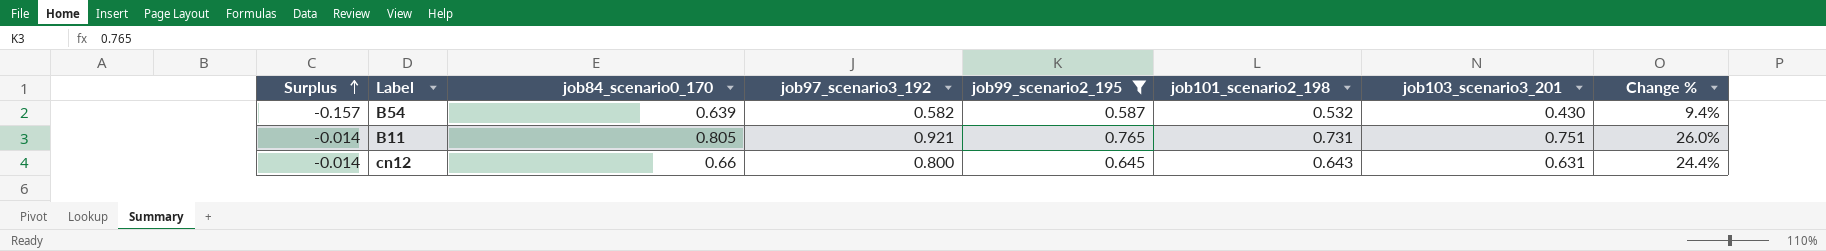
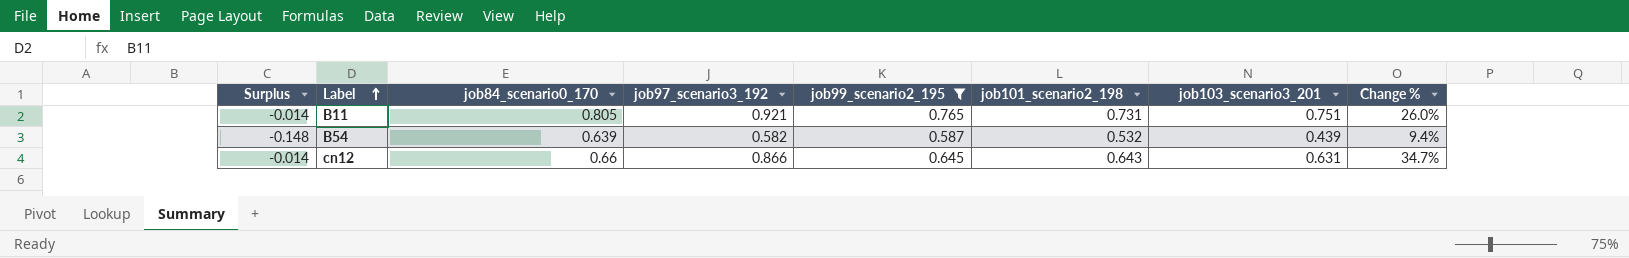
row order: Surplus ascending -> Label ascending
B54 | Surplus: -0.157 -> -0.148
B54 | job103_scenario3_201: 0.430 -> 0.439
cn12 | job97_scenario3_192: 0.800 -> 0.866
cn12 | Change %: 24.4% -> 34.7%

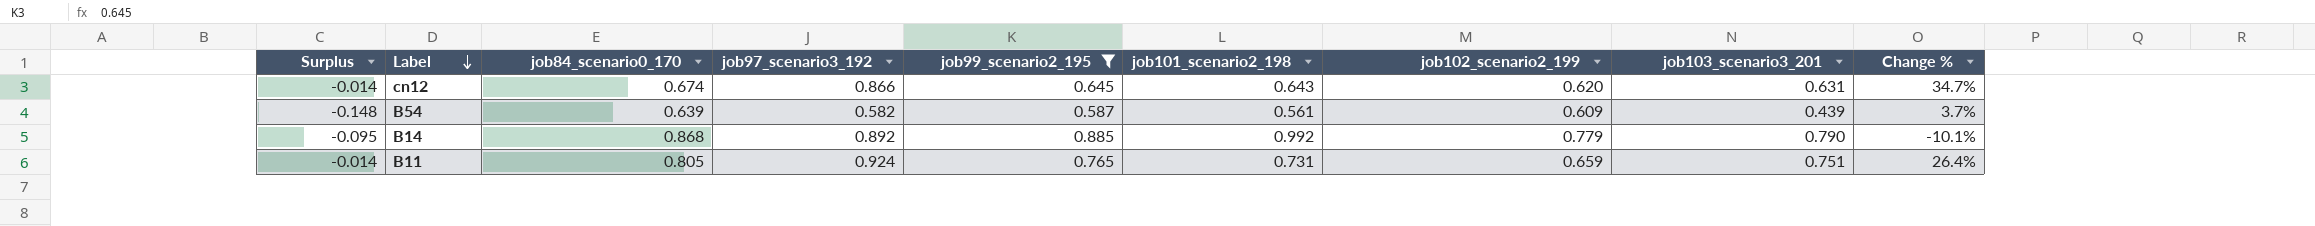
row order: Label ascending -> Label descending
column job102_scenario2_199 | position: none -> 7
cn12 | job84_scenario0_170: 0.66 -> 0.674
B54 | job101_scenario2_198: 0.532 -> 0.561
B54 | Change %: 9.4% -> 3.7%
row B14: none -> -0.095 | 0.868 | 0.892 | 0.885 | 0.992 | 0.779 | 0.790 | -10.1%
B11 | job97_scenario3_192: 0.921 -> 0.924
B11 | Change %: 26.0% -> 26.4%

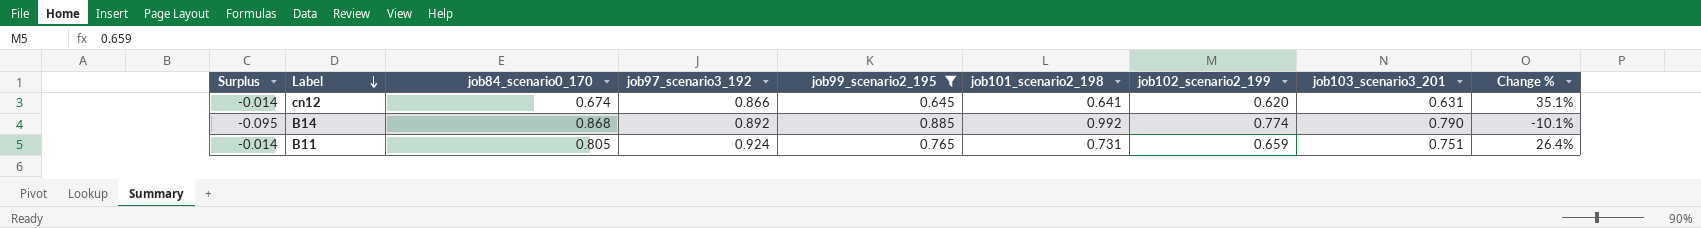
row B54: -0.148 | 0.639 | 0.582 | 0.587 | 0.561 | 0.609 | 0.439 | 3.7% -> none
cn12 | job101_scenario2_198: 0.643 -> 0.641
cn12 | Change %: 34.7% -> 35.1%
B14 | job102_scenario2_199: 0.779 -> 0.774

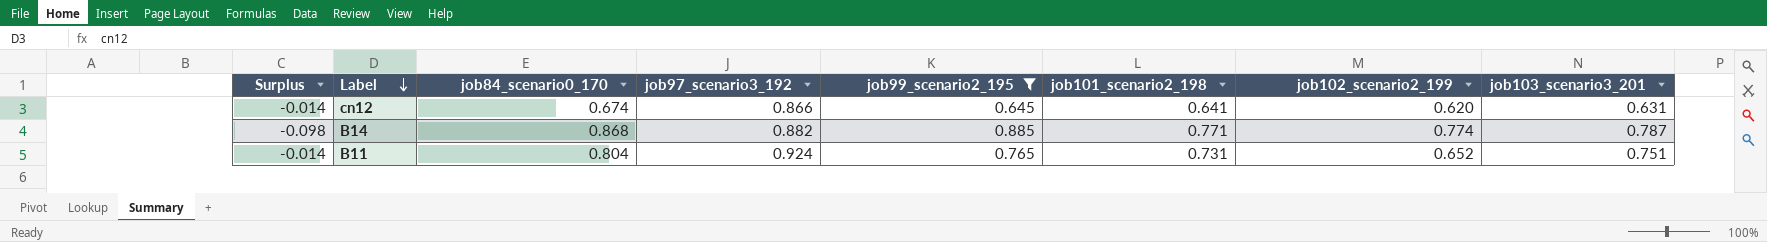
column Change % | formula: ([job97_scenario3_192] - [job101_scenario2_198]) / [job101_scenario2_198] -> none
B14 | Surplus: -0.095 -> -0.098
B14 | job97_scenario3_192: 0.892 -> 0.882
B14 | job101_scenario2_198: 0.992 -> 0.771
B14 | job103_scenario3_201: 0.790 -> 0.787
B11 | job84_scenario0_170: 0.805 -> 0.804
B11 | job102_scenario2_199: 0.659 -> 0.652

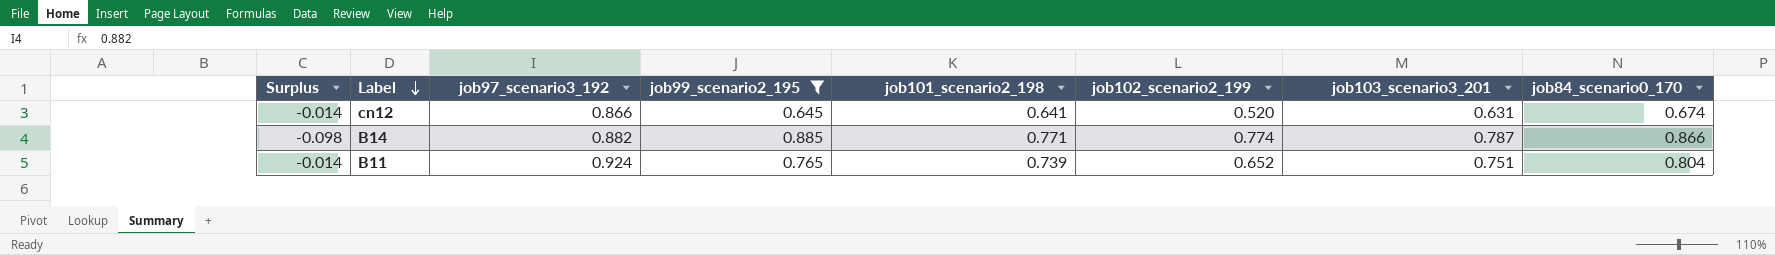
column job84_scenario0_170 | position: 3 -> 8
cn12 | job102_scenario2_199: 0.620 -> 0.520
B14 | job84_scenario0_170: 0.868 -> 0.866
B11 | job101_scenario2_198: 0.731 -> 0.739

